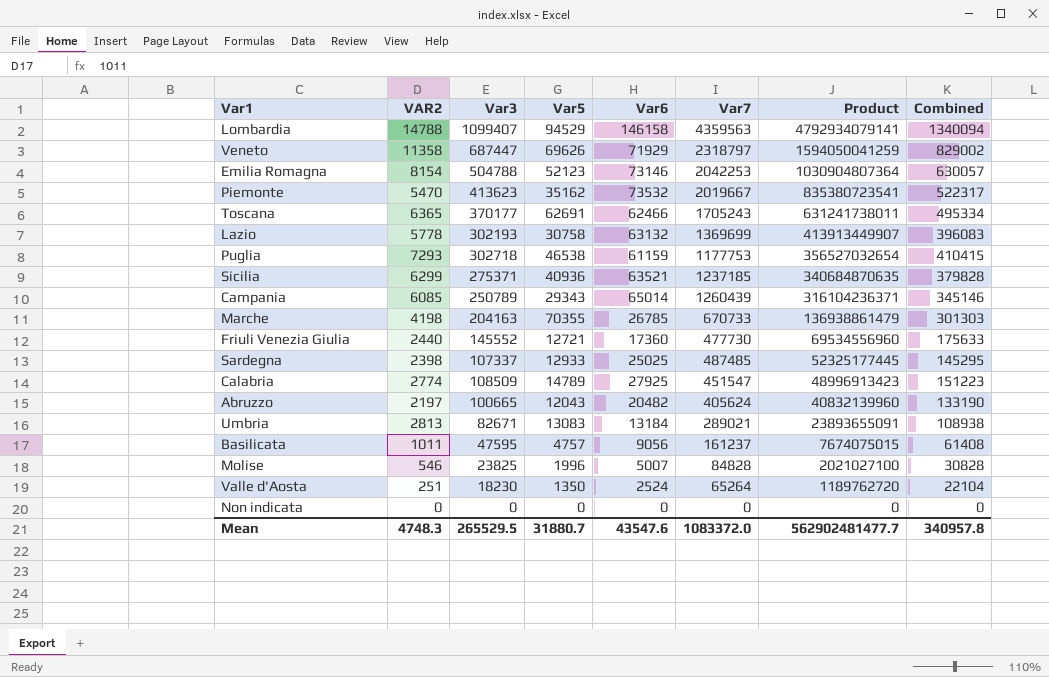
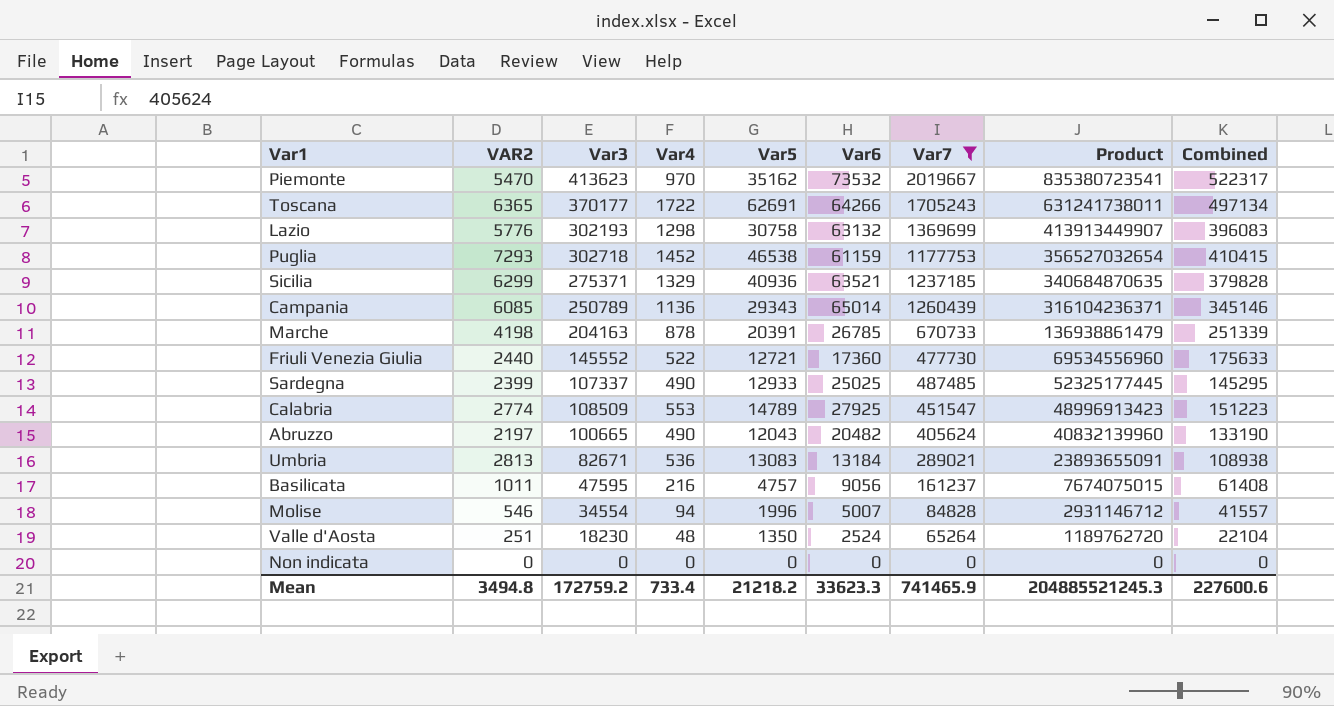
filter: none -> Var7 <= 2019667
column Var4 | position: none -> 4
Toscana | Var6: 62466 -> 64266
Toscana | Combined: 495334 -> 497134
Lazio | VAR2: 5778 -> 5776
Marche | Var5: 70355 -> 20391
Marche | Combined: 301303 -> 251339
Sardegna | VAR2: 2398 -> 2399
Molise | Var3: 23825 -> 34554
Molise | Product: 2021027100 -> 2931146712
Molise | Combined: 30828 -> 41557
Mean | VAR2: 4748.3 -> 3494.8
Mean | Var3: 265529.5 -> 172759.2
Mean | Var5: 31880.7 -> 21218.2
Mean | Var6: 43547.6 -> 33623.3
Mean | Var7: 1083372.0 -> 741465.9
Mean | Product: 562902481477.7 -> 204885521245.3
Mean | Combined: 340957.8 -> 227600.6

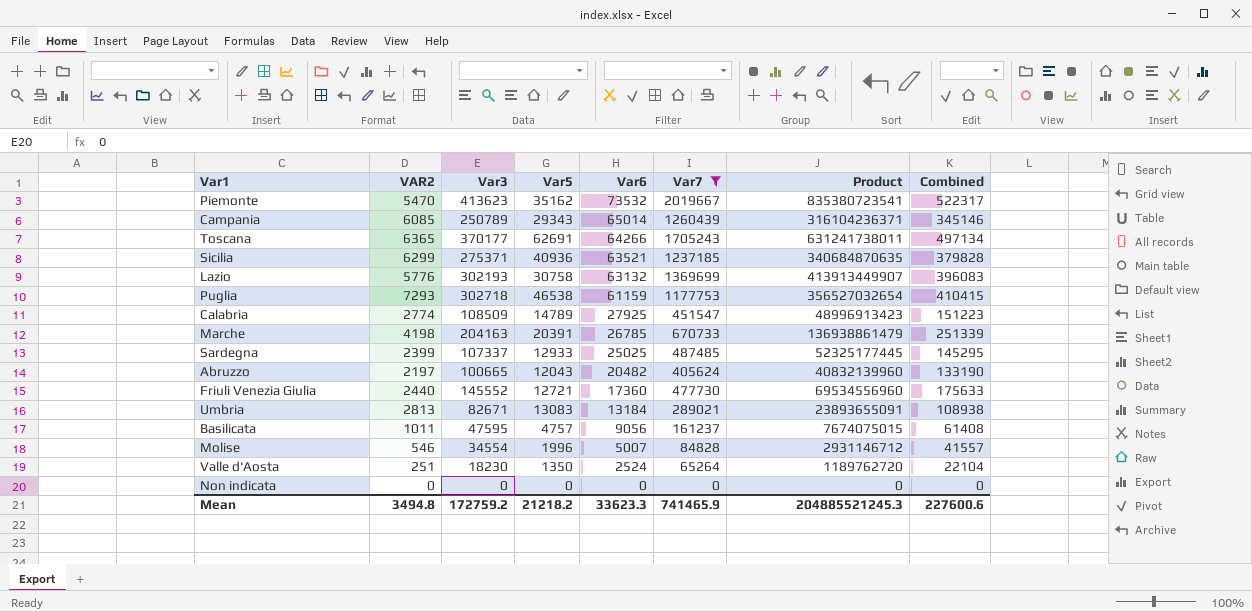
row order: Product descending -> Var6 descending
column Var4 | position: 4 -> none

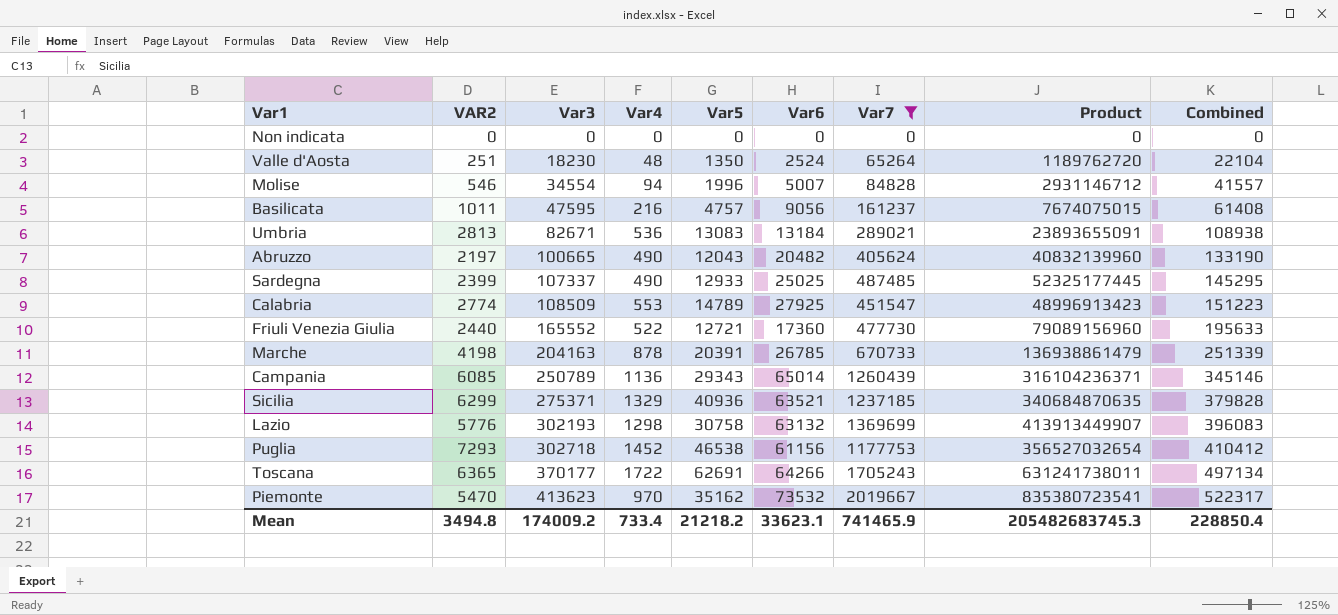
row order: Var6 descending -> Var3 ascending
column Var4 | position: none -> 4
Friuli Venezia Giulia | Var3: 145552 -> 165552
Friuli Venezia Giulia | Product: 69534556960 -> 79089156960
Friuli Venezia Giulia | Combined: 175633 -> 195633
Puglia | Var6: 61159 -> 61156
Puglia | Combined: 410415 -> 410412
Mean | Var3: 172759.2 -> 174009.2
Mean | Var6: 33623.3 -> 33623.1
Mean | Product: 204885521245.3 -> 205482683745.3
Mean | Combined: 227600.6 -> 228850.4

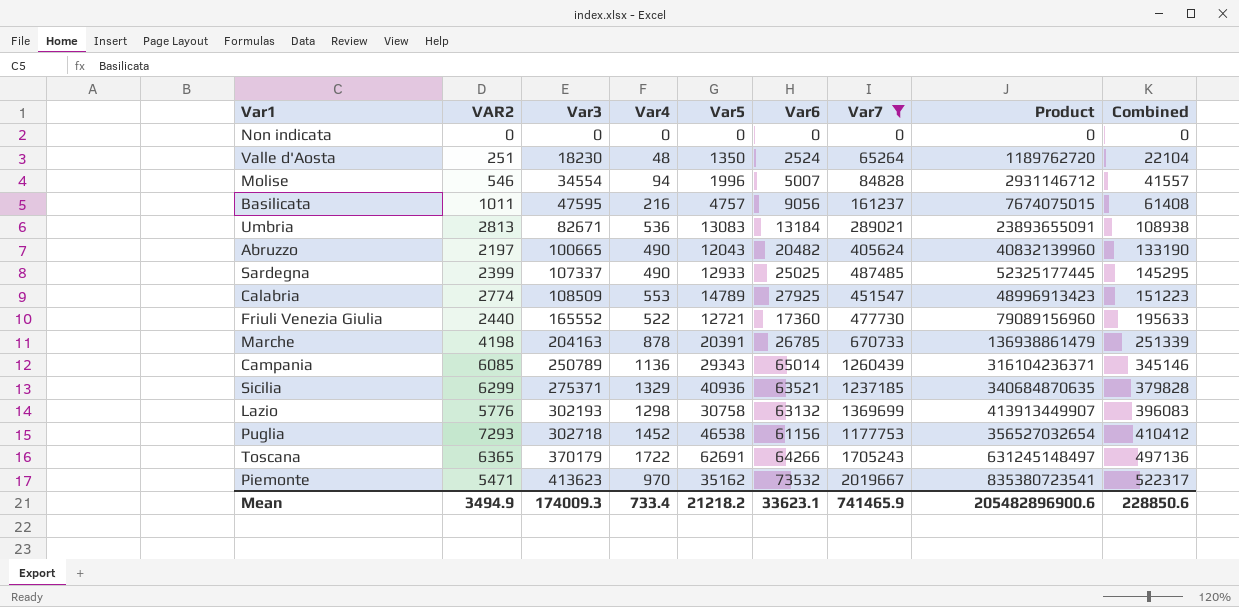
Toscana | Var3: 370177 -> 370179
Toscana | Product: 631241738011 -> 631245148497
Toscana | Combined: 497134 -> 497136
Piemonte | VAR2: 5470 -> 5471
Mean | VAR2: 3494.8 -> 3494.9
Mean | Var3: 174009.2 -> 174009.3
Mean | Product: 205482683745.3 -> 205482896900.6
Mean | Combined: 228850.4 -> 228850.6

